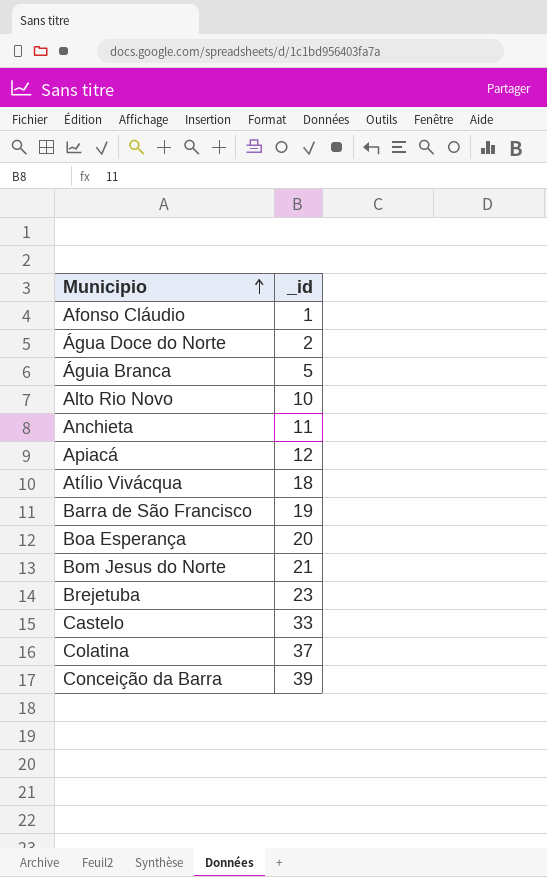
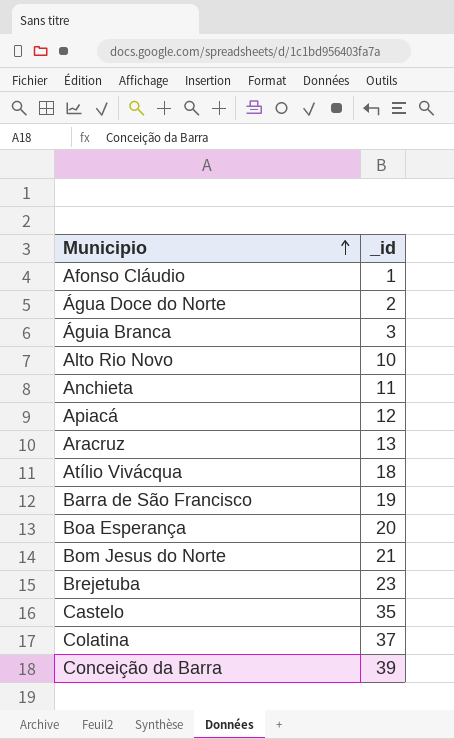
Águia Branca | _id: 5 -> 3
row Aracruz: none -> 13
Castelo | _id: 33 -> 35

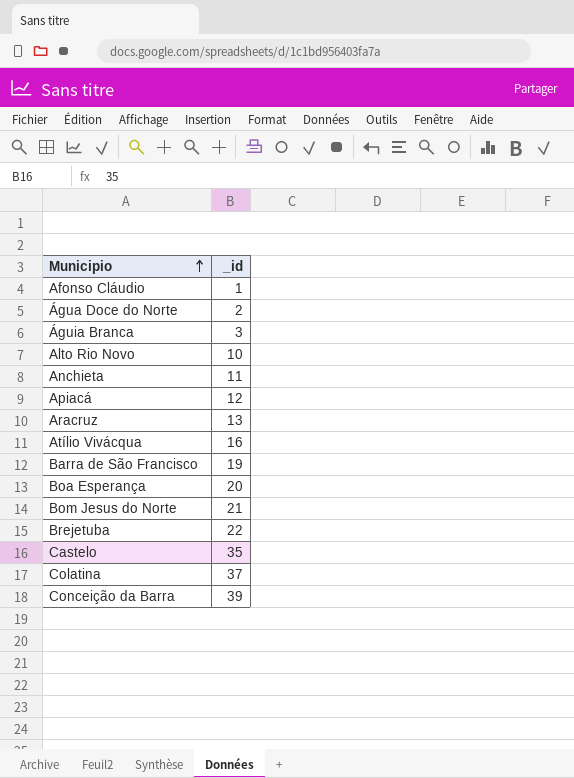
Atílio Vivácqua | _id: 18 -> 16
Brejetuba | _id: 23 -> 22

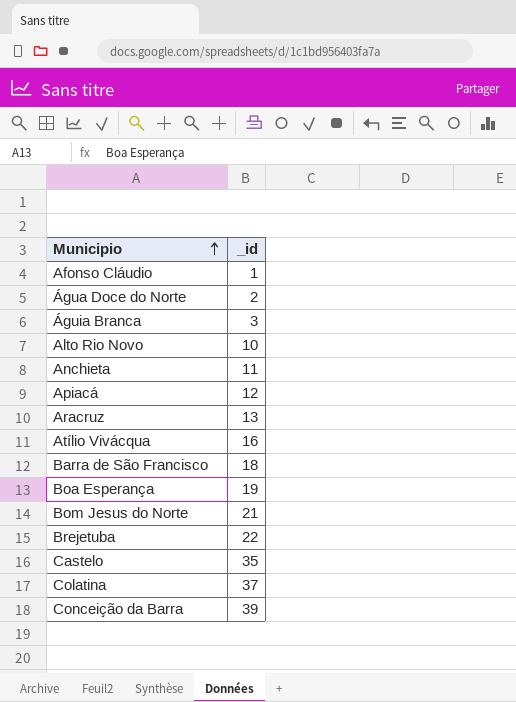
Barra de São Francisco | _id: 19 -> 18
Boa Esperança | _id: 20 -> 19

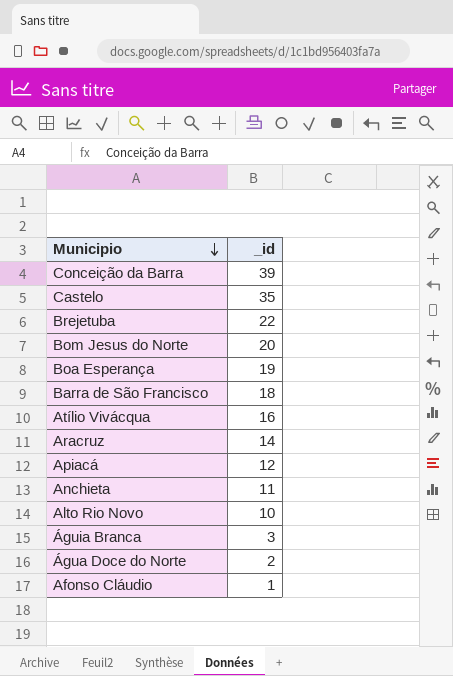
row order: Municipio ascending -> Municipio descending
row Colatina: 37 -> none
Bom Jesus do Norte | _id: 21 -> 20
Aracruz | _id: 13 -> 14

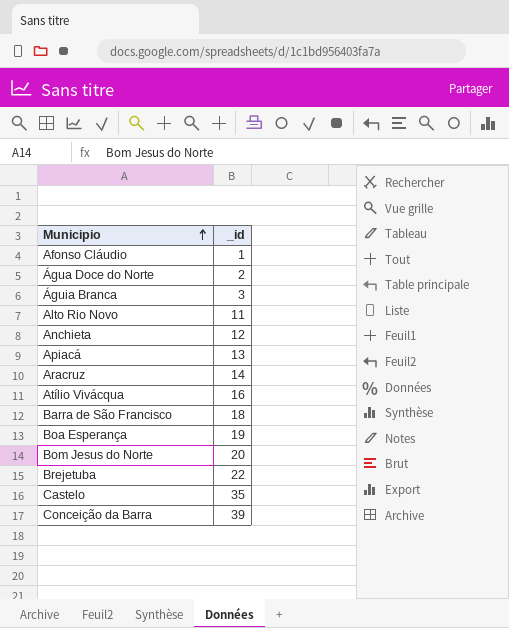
row order: Municipio descending -> Municipio ascending
Alto Rio Novo | _id: 10 -> 11
Anchieta | _id: 11 -> 12
Apiacá | _id: 12 -> 13

